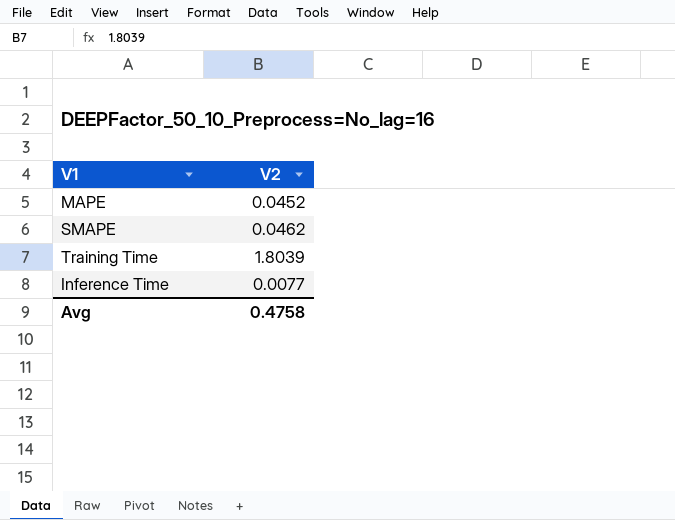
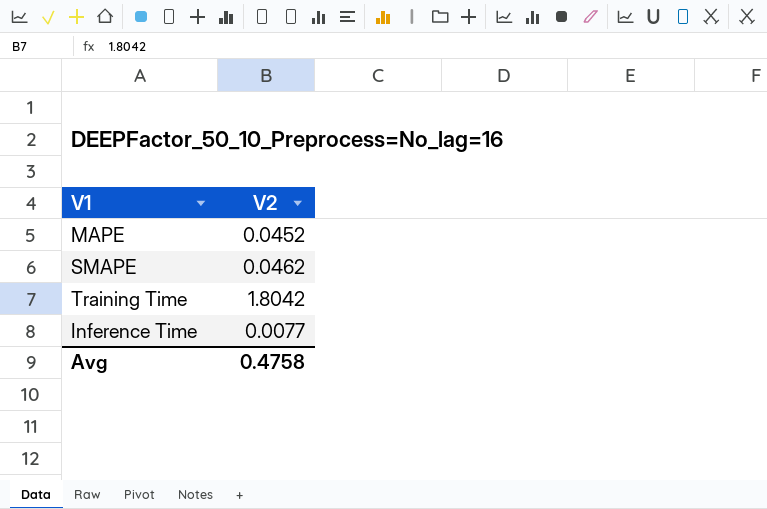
Training Time | V2: 1.8039 -> 1.8042

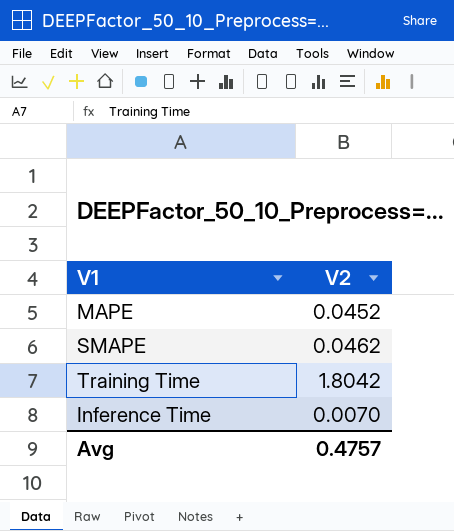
Inference Time | V2: 0.0077 -> 0.0070
Avg | V2: 0.4758 -> 0.4757

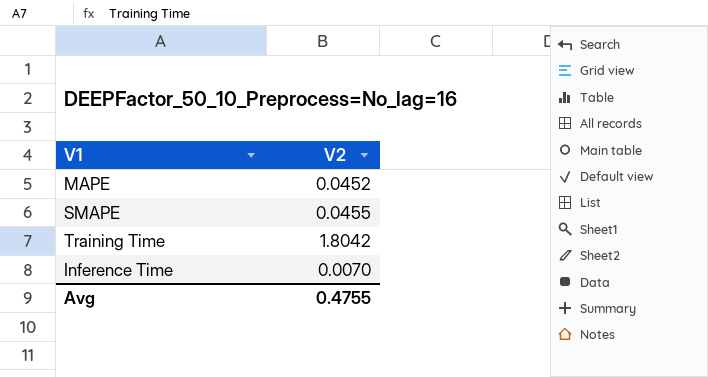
SMAPE | V2: 0.0462 -> 0.0455
Avg | V2: 0.4757 -> 0.4755

